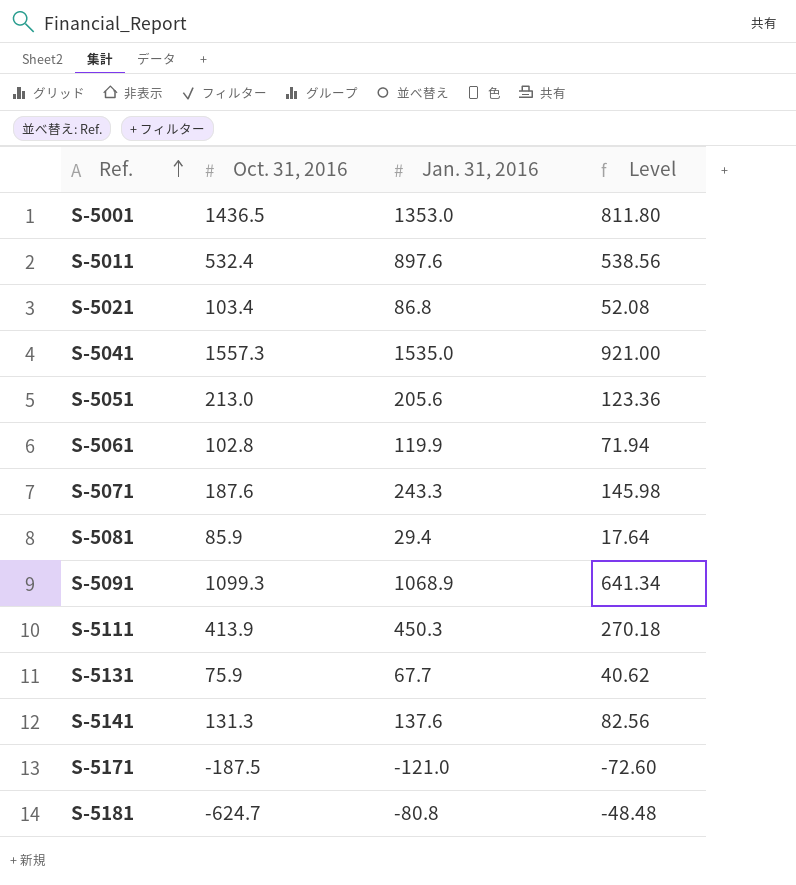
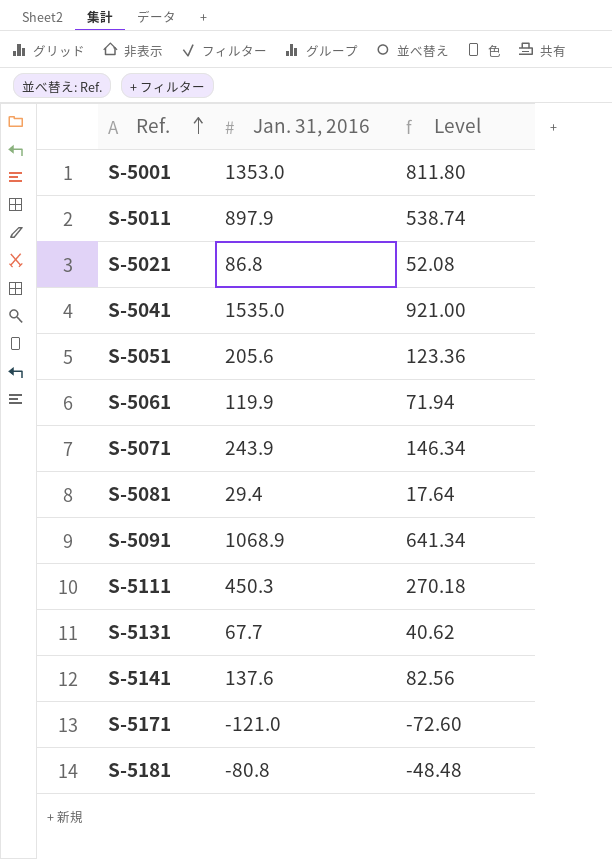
column Oct. 31, 2016 | position: 2 -> none
S-5011 | Jan. 31, 2016: 897.6 -> 897.9
S-5011 | Level: 538.56 -> 538.74
S-5071 | Jan. 31, 2016: 243.3 -> 243.9
S-5071 | Level: 145.98 -> 146.34

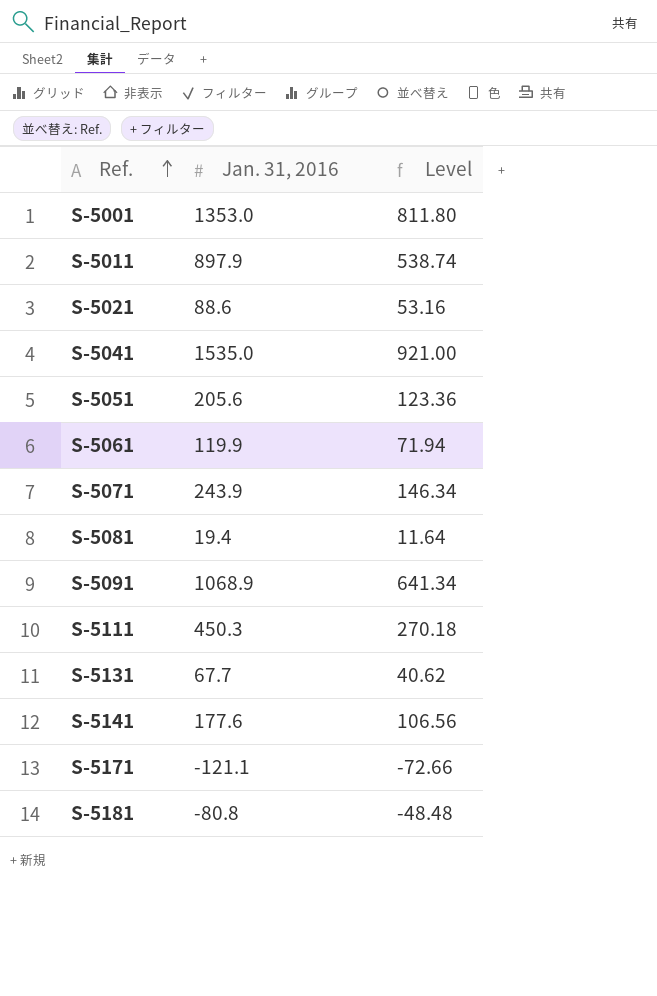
S-5021 | Jan. 31, 2016: 86.8 -> 88.6
S-5021 | Level: 52.08 -> 53.16
S-5081 | Jan. 31, 2016: 29.4 -> 19.4
S-5081 | Level: 17.64 -> 11.64
S-5141 | Jan. 31, 2016: 137.6 -> 177.6
S-5141 | Level: 82.56 -> 106.56
S-5171 | Jan. 31, 2016: -121.0 -> -121.1
S-5171 | Level: -72.60 -> -72.66

